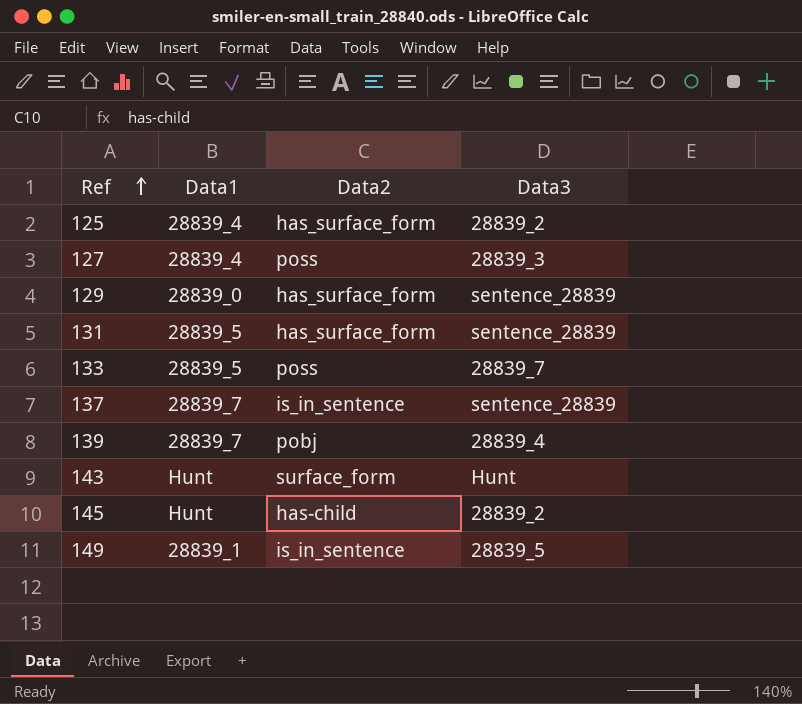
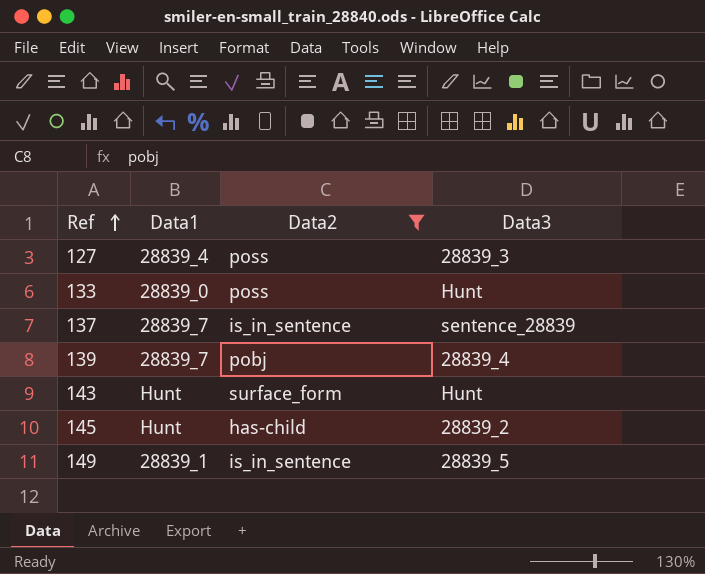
filter: none -> Data2 != has_surface_form
133 | Data1: 28839_5 -> 28839_0
133 | Data3: 28839_7 -> Hunt

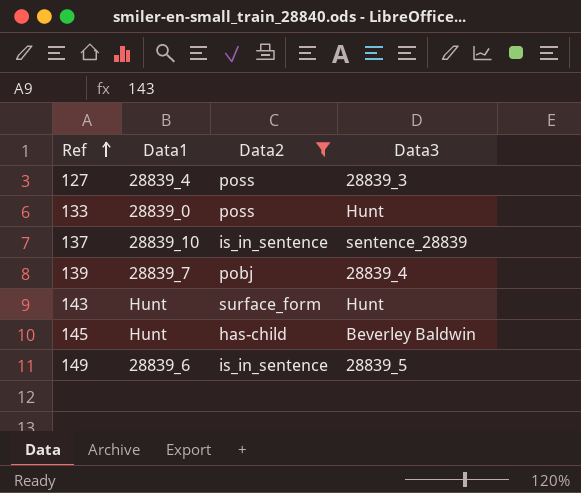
137 | Data1: 28839_7 -> 28839_10
145 | Data3: 28839_2 -> Beverley Baldwin
149 | Data1: 28839_1 -> 28839_6

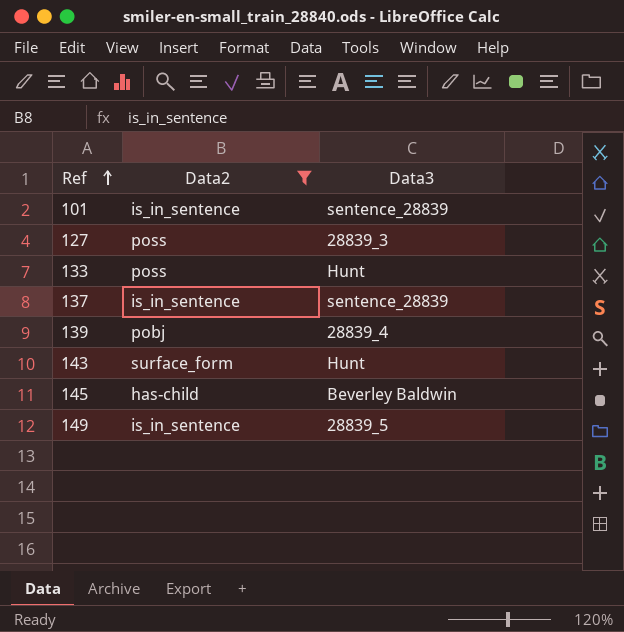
column Data1 | position: 2 -> none
row 101: none -> is_in_sentence | sentence_28839

